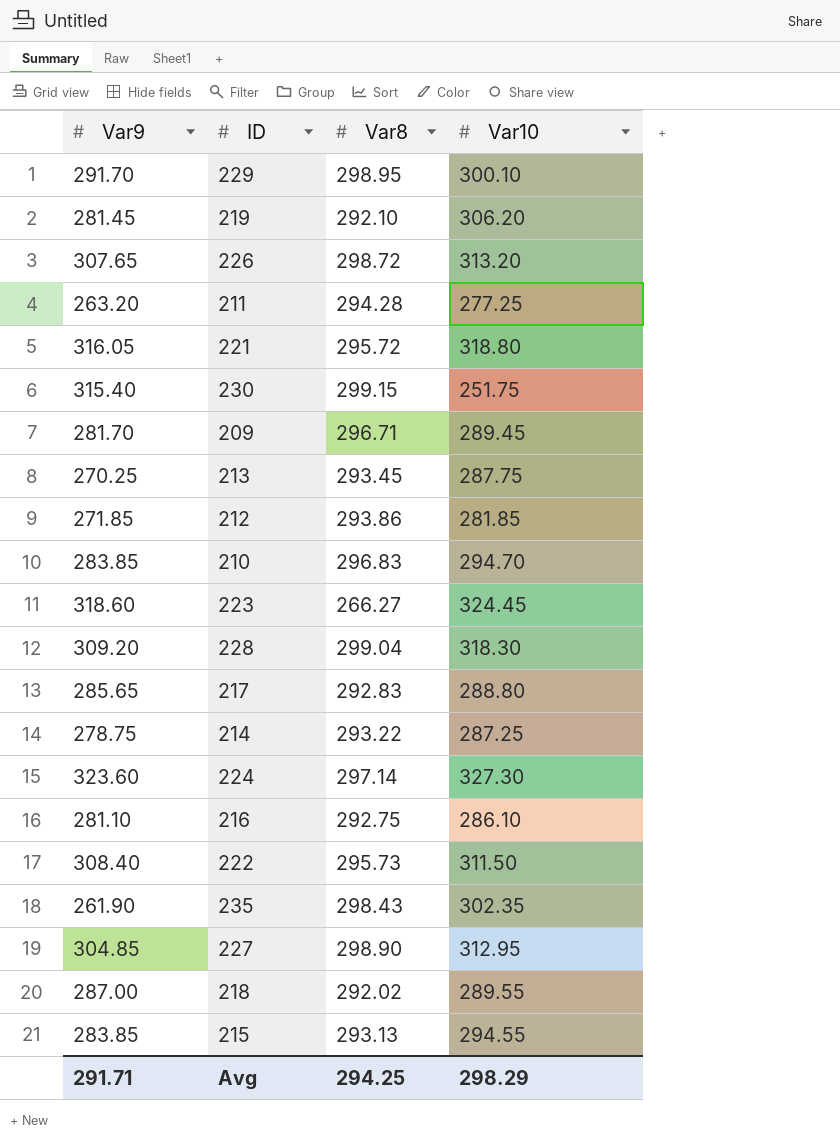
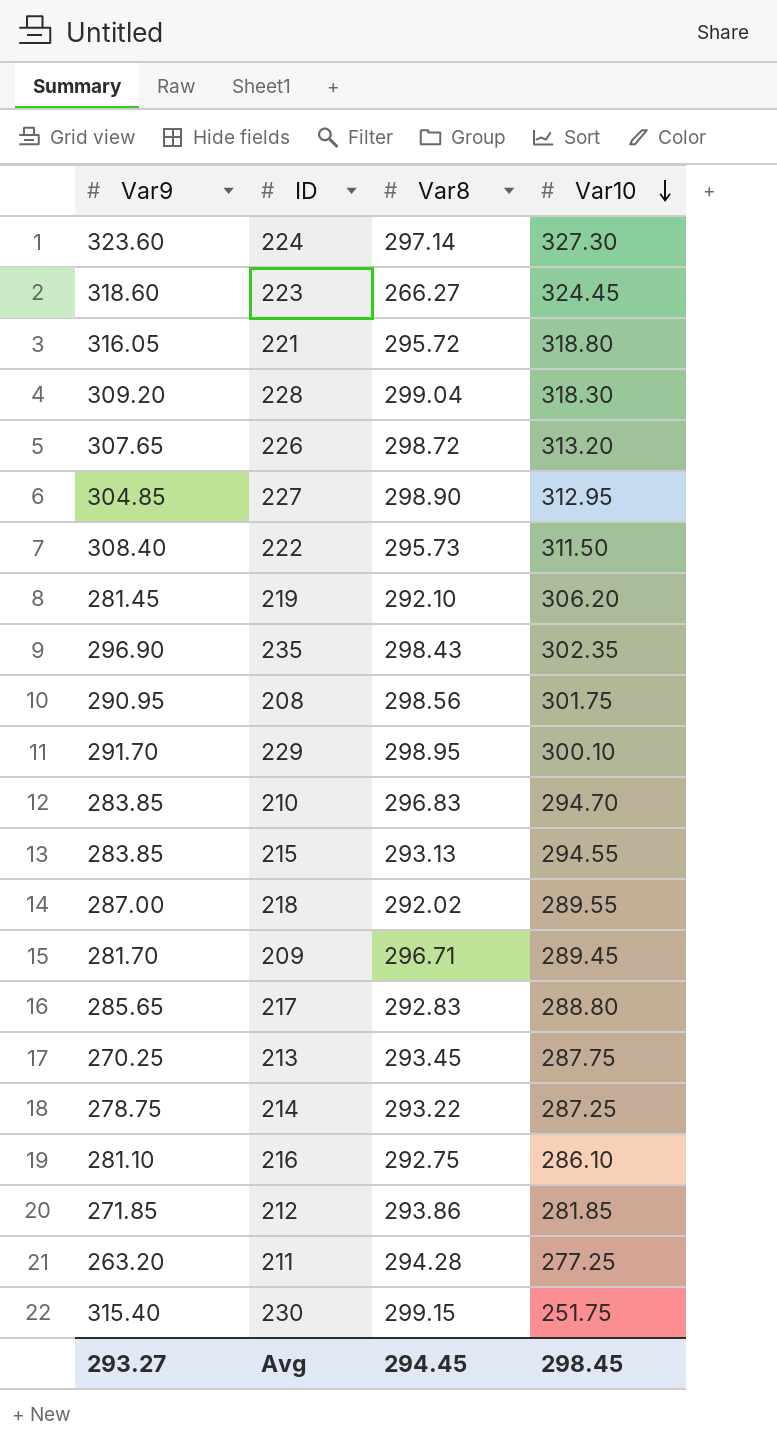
row order: none -> Var10 descending
235 | Var9: 261.90 -> 296.90
row 208: none -> 290.95 | 298.56 | 301.75
Avg | Var9: 291.71 -> 293.27
Avg | Var8: 294.25 -> 294.45
Avg | Var10: 298.29 -> 298.45

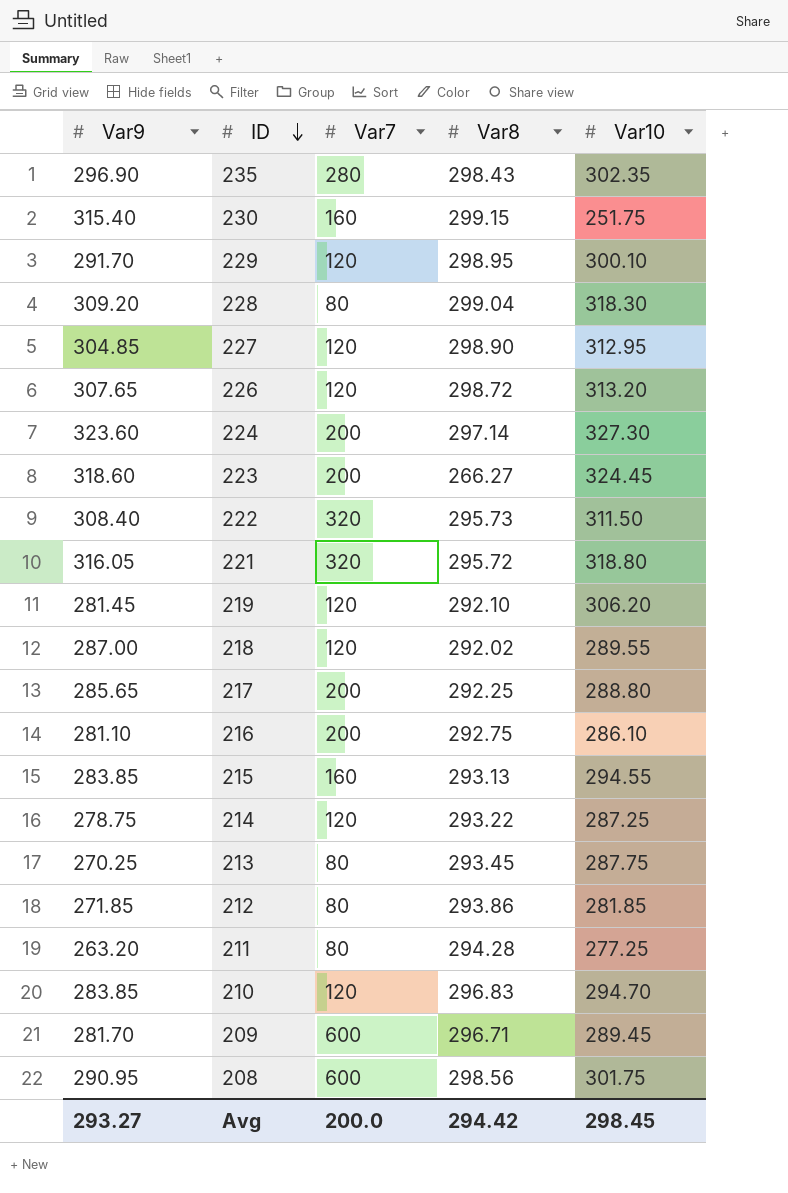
row order: Var10 descending -> ID descending
column Var7 | position: none -> 3
217 | Var8: 292.83 -> 292.25
Avg | Var8: 294.45 -> 294.42

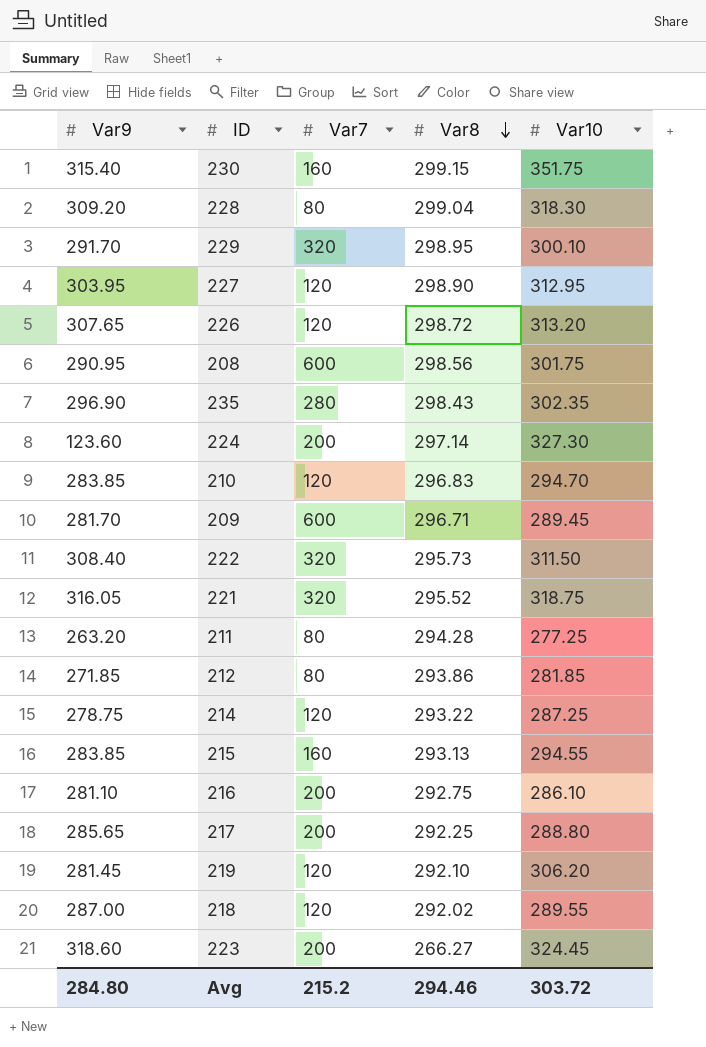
row order: ID descending -> Var8 descending
row 213: 270.25 | 80 | 293.45 | 287.75 -> none
230 | Var10: 251.75 -> 351.75
229 | Var7: 120 -> 320
227 | Var9: 304.85 -> 303.95
224 | Var9: 323.60 -> 123.60
221 | Var8: 295.72 -> 295.52
221 | Var10: 318.80 -> 318.75
Avg | Var9: 293.27 -> 284.80
Avg | Var7: 200.0 -> 215.2
Avg | Var8: 294.42 -> 294.46
Avg | Var10: 298.45 -> 303.72

